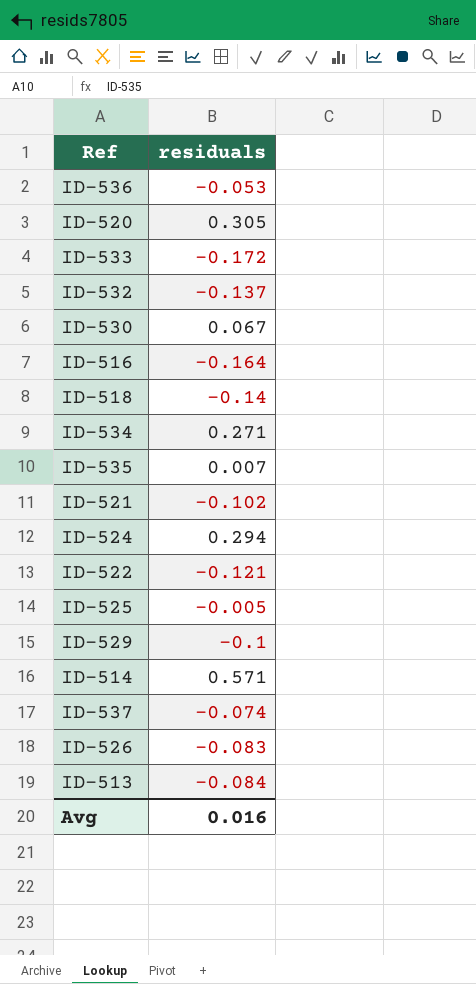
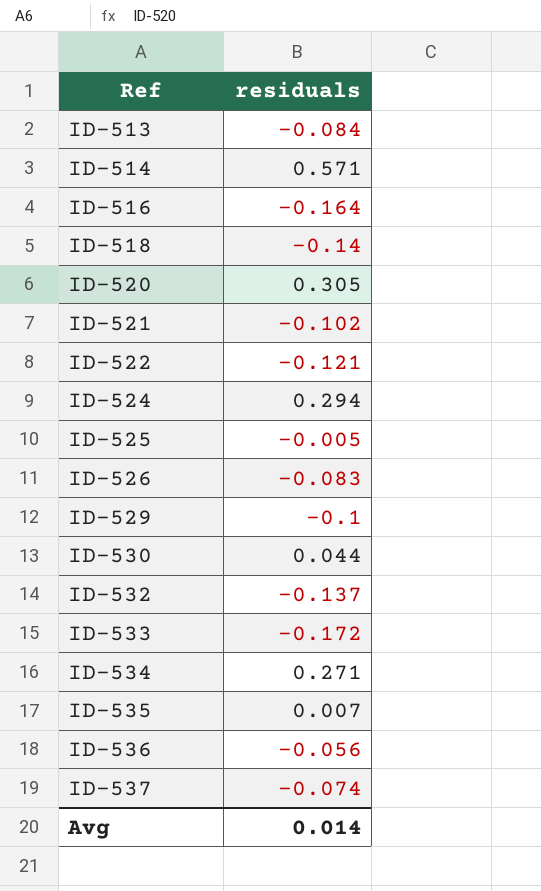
row order: none -> Ref ascending
ID-530 | residuals: 0.067 -> 0.044
ID-536 | residuals: -0.053 -> -0.056
Avg | residuals: 0.016 -> 0.014

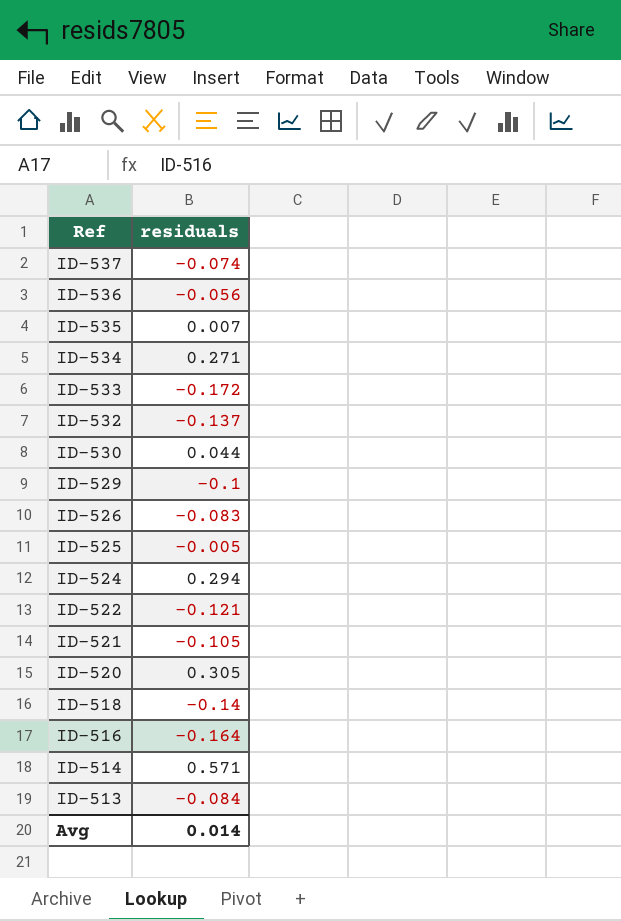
row order: Ref ascending -> Ref descending
ID-521 | residuals: -0.102 -> -0.105

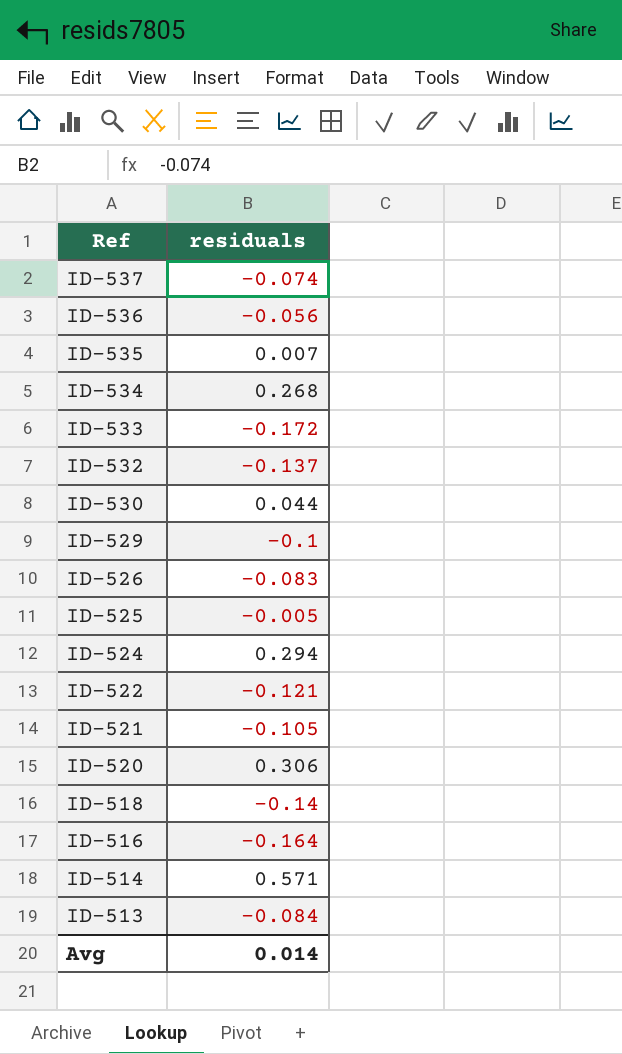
ID-534 | residuals: 0.271 -> 0.268
ID-520 | residuals: 0.305 -> 0.306

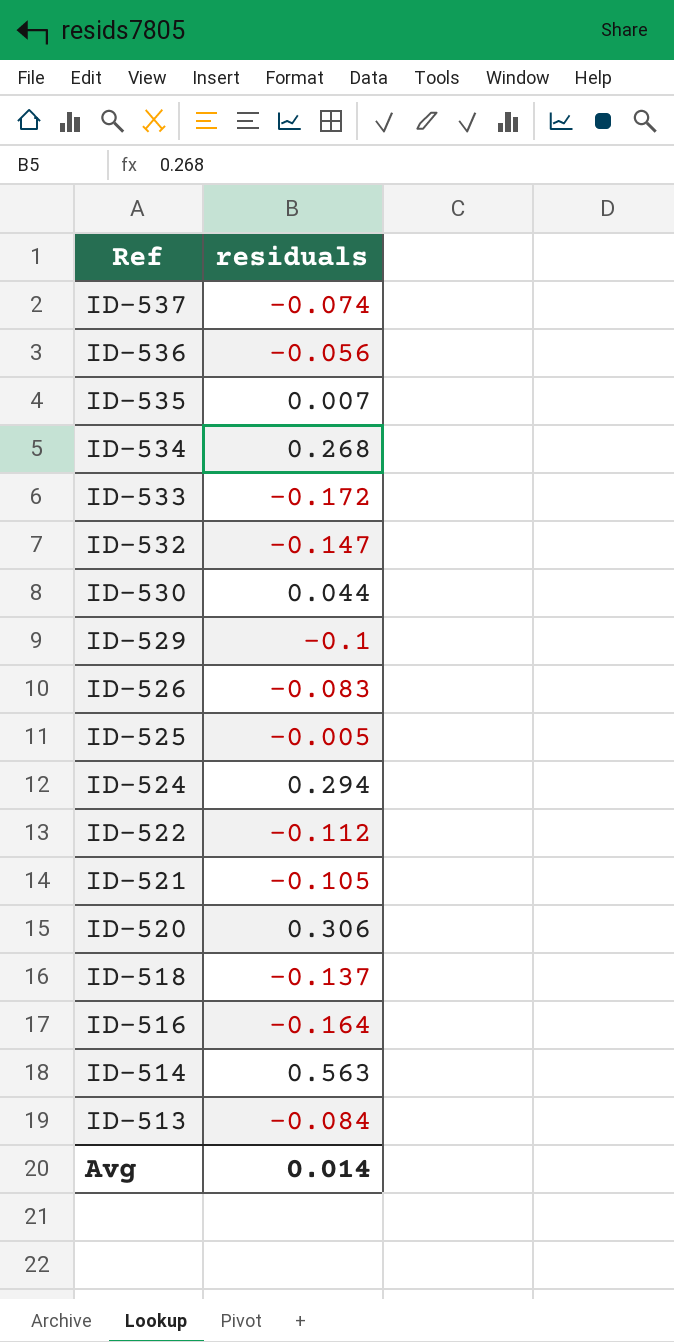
ID-532 | residuals: -0.137 -> -0.147
ID-522 | residuals: -0.121 -> -0.112
ID-518 | residuals: -0.14 -> -0.137
ID-514 | residuals: 0.571 -> 0.563

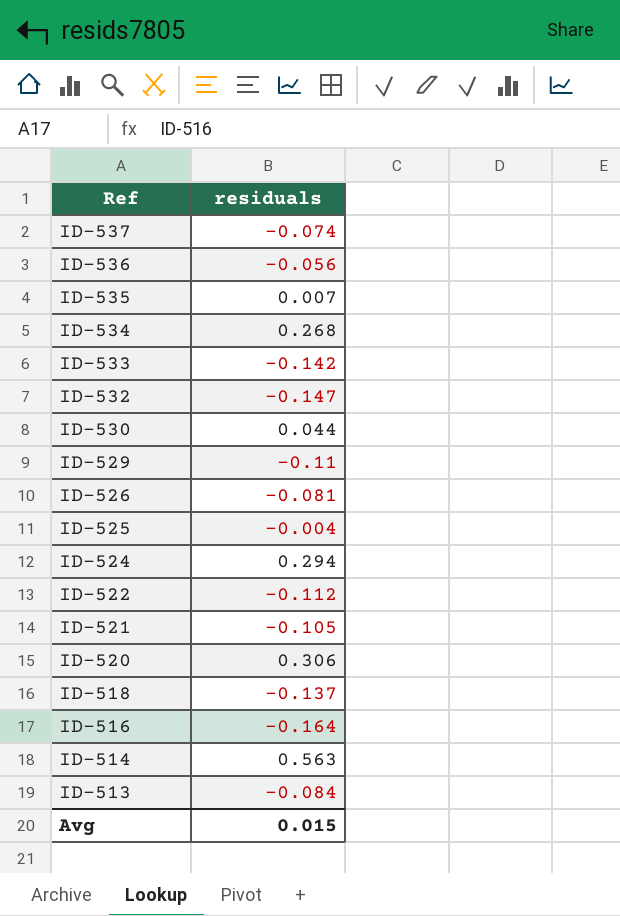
ID-533 | residuals: -0.172 -> -0.142
ID-529 | residuals: -0.1 -> -0.11
ID-526 | residuals: -0.083 -> -0.081
ID-525 | residuals: -0.005 -> -0.004
Avg | residuals: 0.014 -> 0.015

